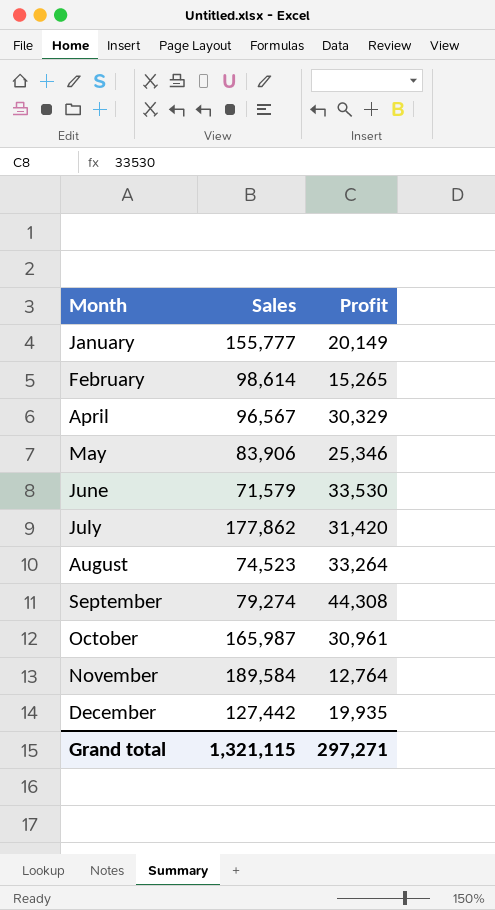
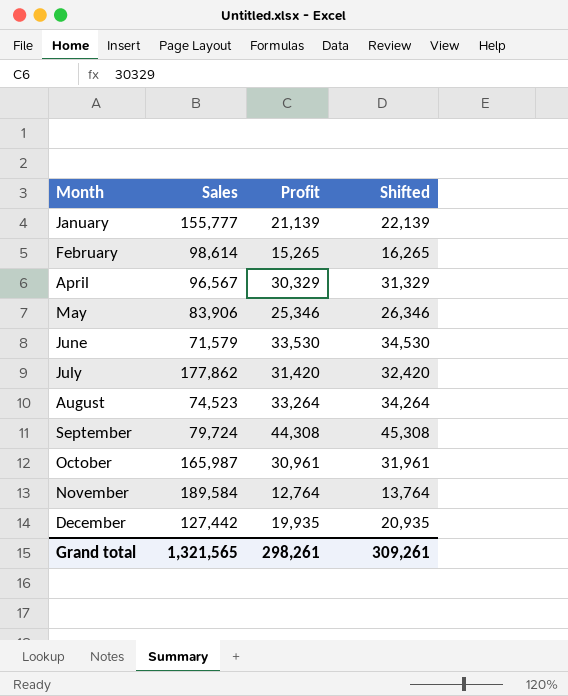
column Shifted | formula: none -> [Profit] + 1000
January | Profit: 20,149 -> 21,139
September | Sales: 79,274 -> 79,724
Grand total | Sales: 1,321,115 -> 1,321,565
Grand total | Profit: 297,271 -> 298,261

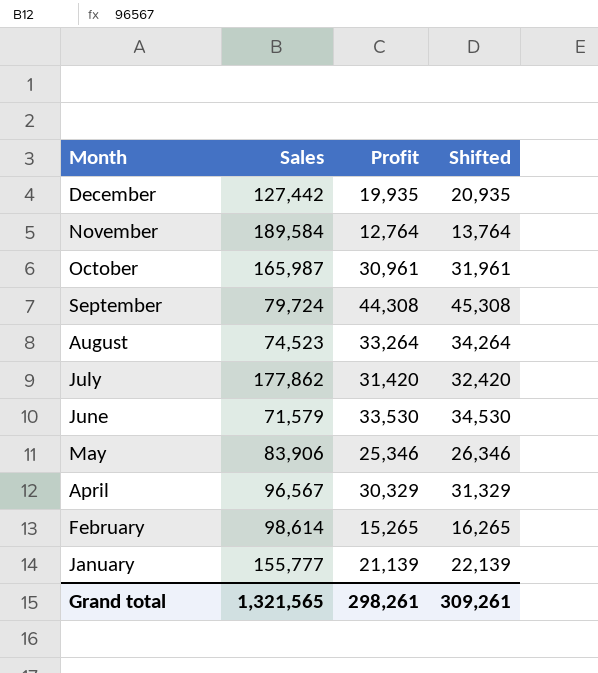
row order: Month ascending -> Month descending

